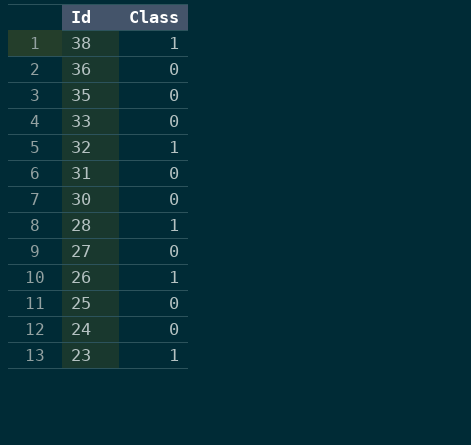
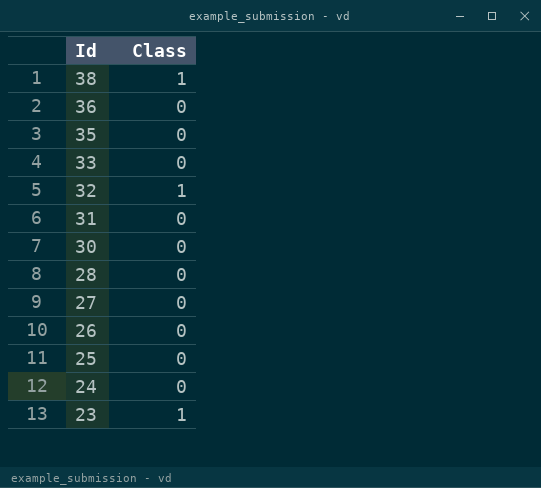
28 | Class: 1 -> 0
26 | Class: 1 -> 0

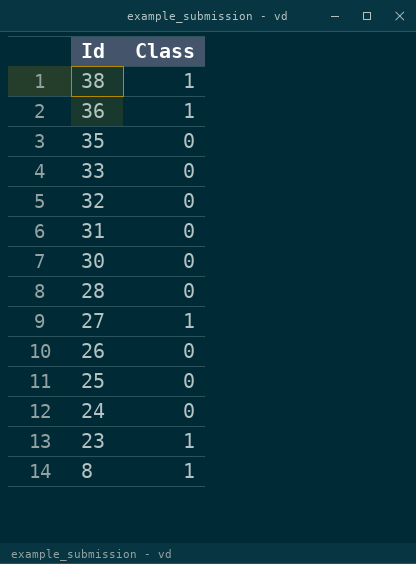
36 | Class: 0 -> 1
32 | Class: 1 -> 0
27 | Class: 0 -> 1
row 8: none -> 1

